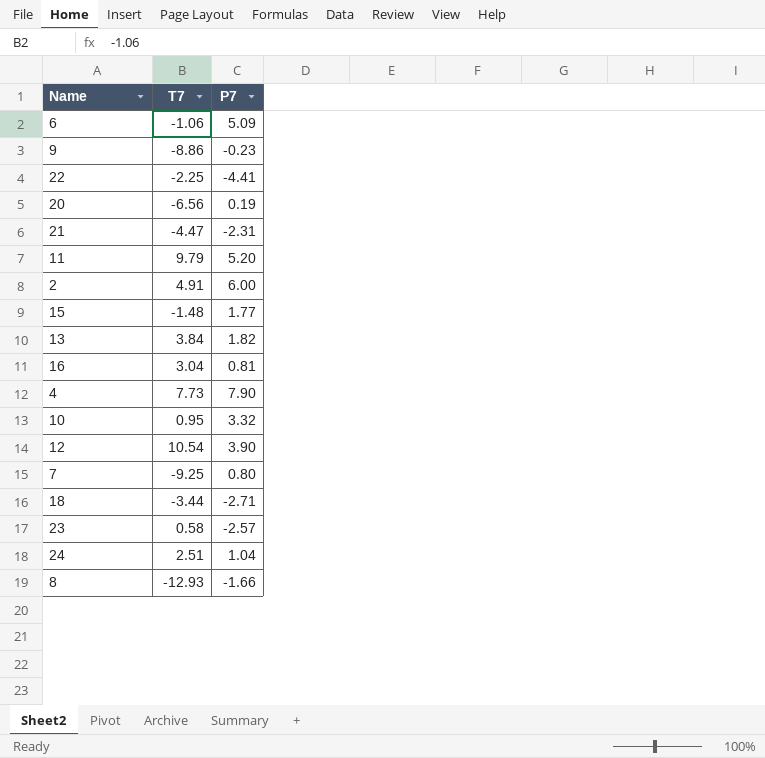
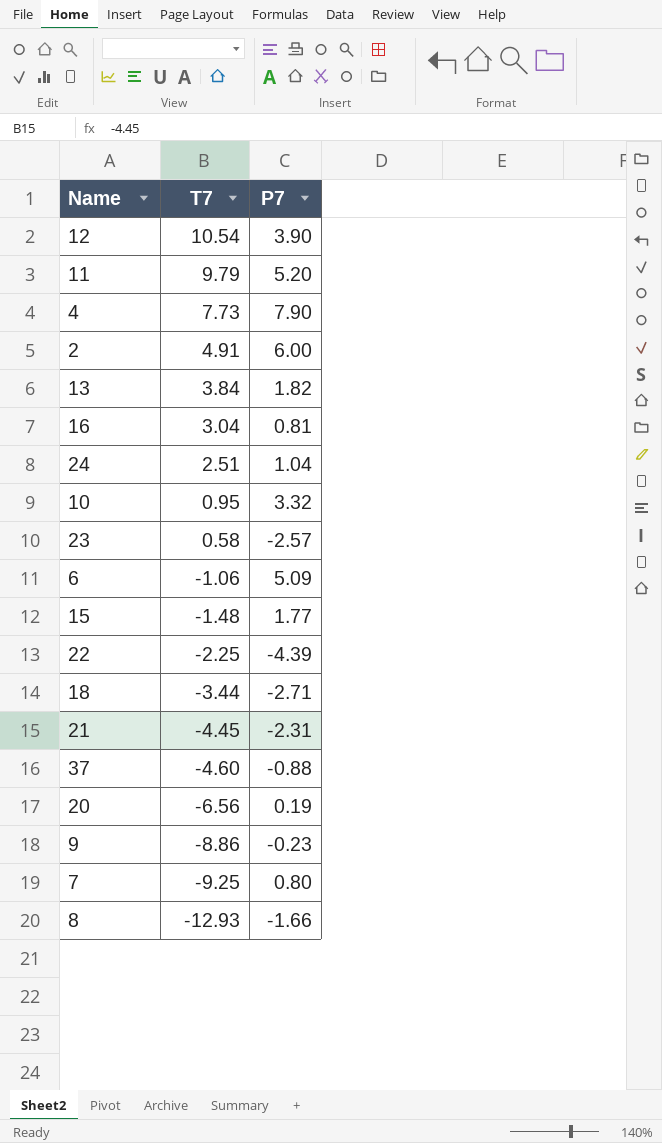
row order: none -> T7 descending
22 | P7: -4.41 -> -4.39
21 | T7: -4.47 -> -4.45
row 37: none -> -4.60 | -0.88

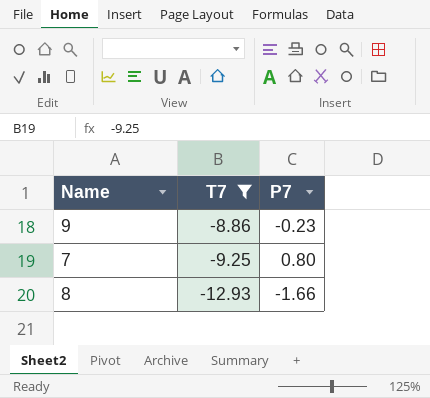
filter: none -> T7 <= -8.86

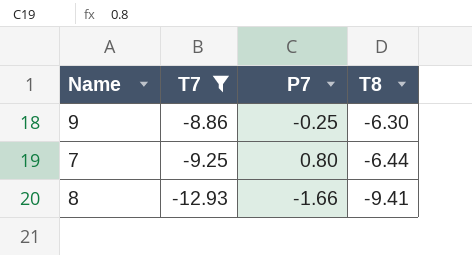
column T8 | position: none -> 4
9 | P7: -0.23 -> -0.25

